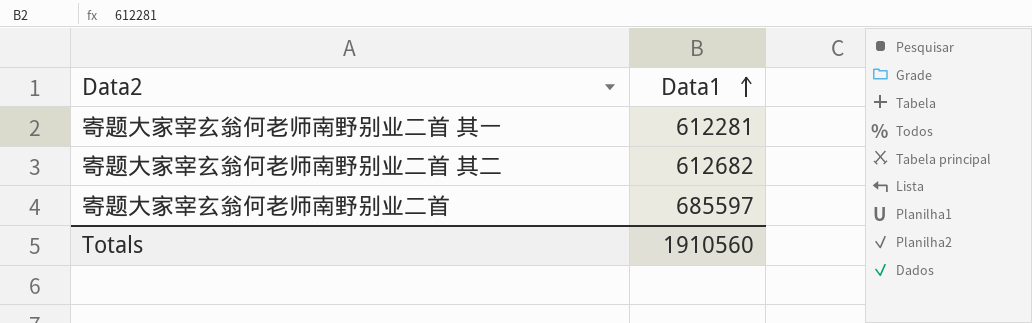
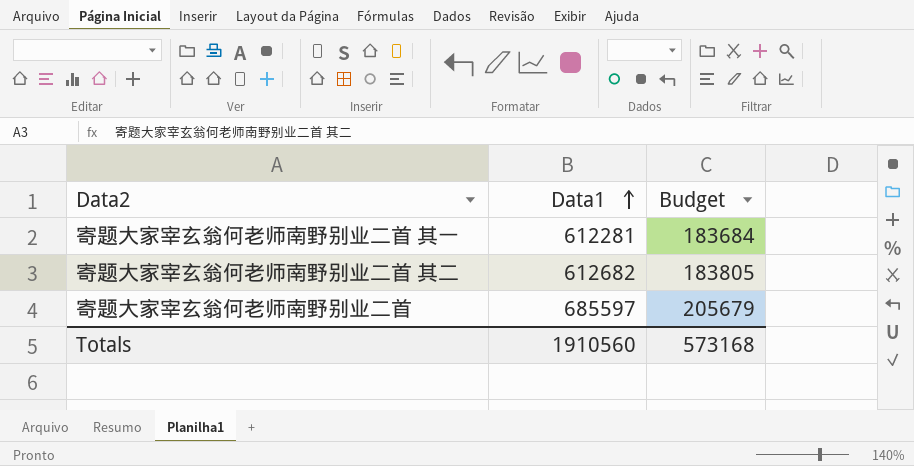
column Budget | formula: none -> [Data1] * 0.3

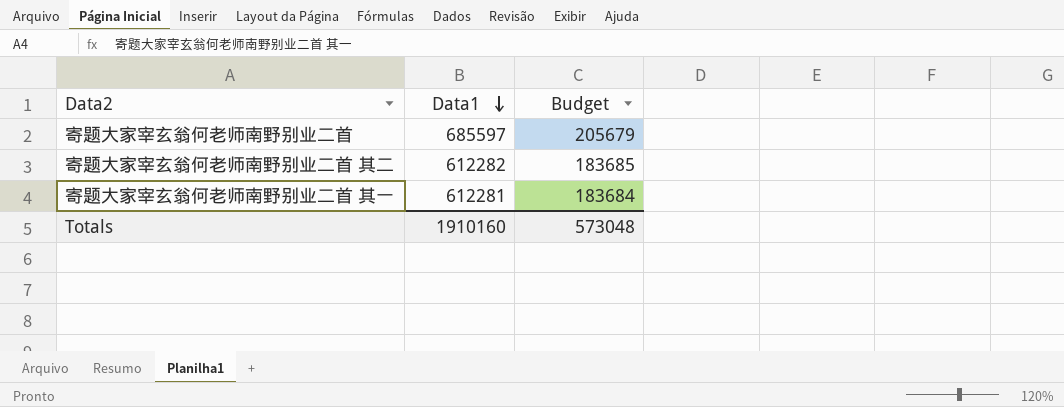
row order: Data1 ascending -> Data1 descending
寄题大家宰玄翁何老师南野别业二首 其二 | Data1: 612682 -> 612282
寄题大家宰玄翁何老师南野别业二首 其二 | Budget: 183805 -> 183685
Totals | Data1: 1910560 -> 1910160
Totals | Budget: 573168 -> 573048

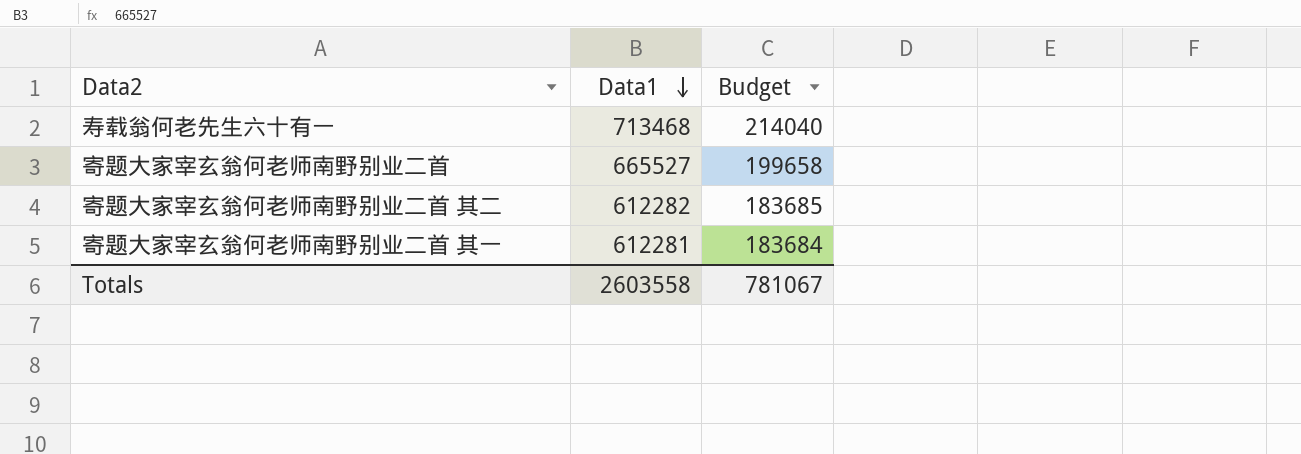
row 寿载翁何老先生六十有一: none -> 713468 | 214040
寄题大家宰玄翁何老师南野别业二首 | Data1: 685597 -> 665527
寄题大家宰玄翁何老师南野别业二首 | Budget: 205679 -> 199658
Totals | Data1: 1910160 -> 2603558
Totals | Budget: 573048 -> 781067

